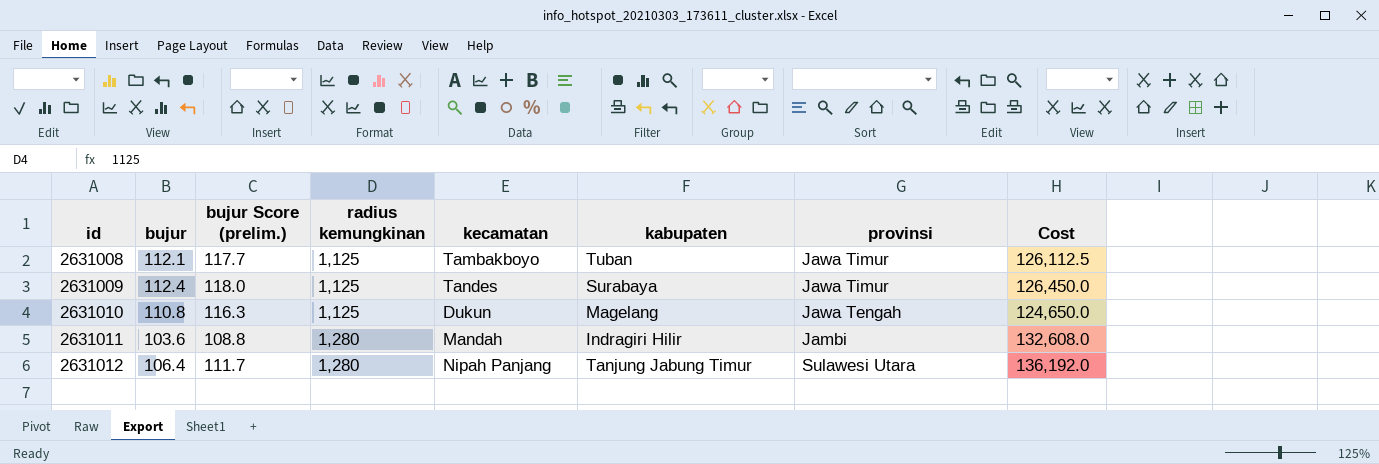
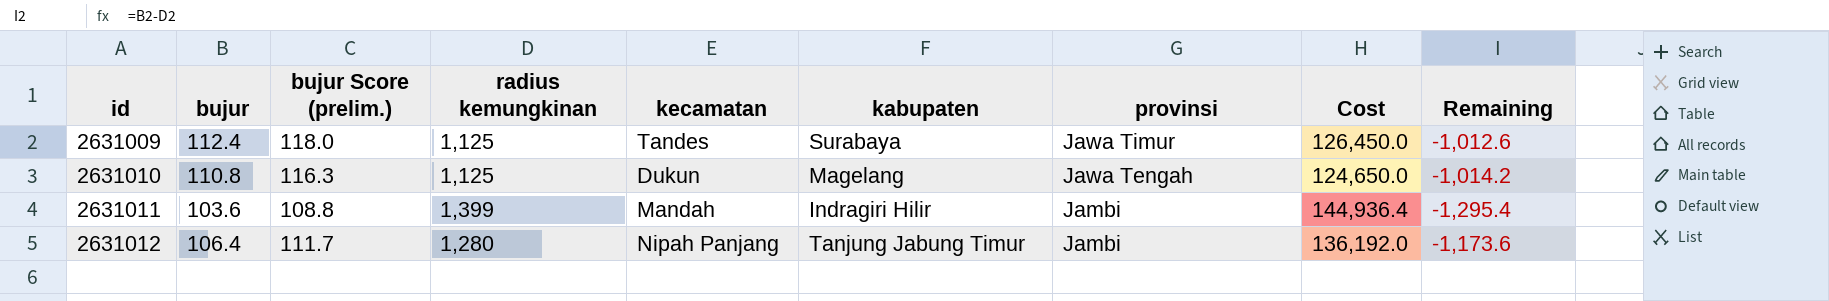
column Remaining | formula: none -> [bujur] - [radius kemungkinan]
row 2631008: 112.1 | 117.7 | 1,125 | Tambakboyo | Tuban | Jawa Timur | 126,112.5 -> none
2631011 | radius kemungkinan: 1,280 -> 1,399
2631011 | Cost: 132,608.0 -> 144,936.4
2631012 | provinsi: Sulawesi Utara -> Jambi

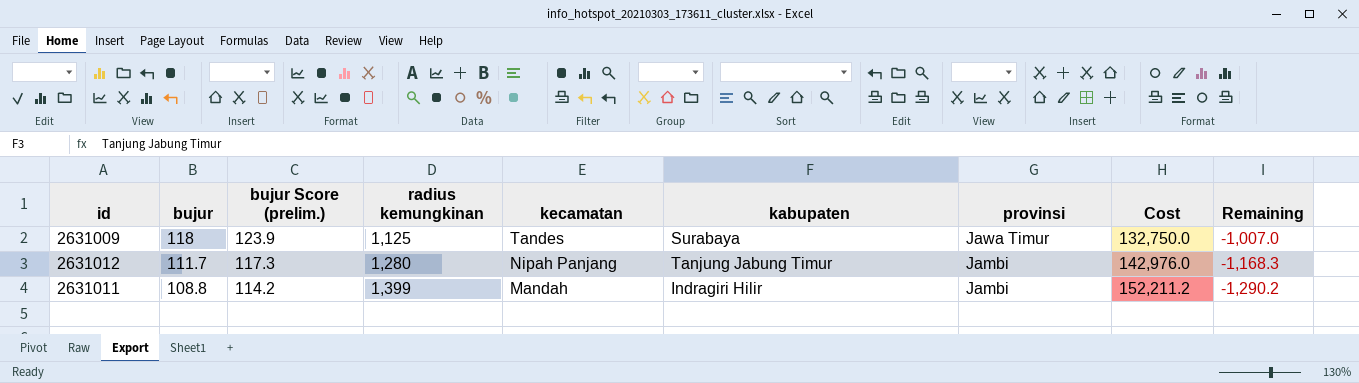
row order: id ascending -> bujur descending
row 2631010: 110.8 | 116.3 | 1,125 | Dukun | Magelang | Jawa Tengah | 124,650.0 | -1,014.2 -> none
2631009 | bujur: 112.4 -> 118
2631009 | bujur Score (prelim.): 118.0 -> 123.9
2631009 | Cost: 126,450.0 -> 132,750.0
2631009 | Remaining: -1,012.6 -> -1,007.0
2631012 | bujur: 106.4 -> 111.7
2631012 | bujur Score (prelim.): 111.7 -> 117.3
2631012 | Cost: 136,192.0 -> 142,976.0
2631012 | Remaining: -1,173.6 -> -1,168.3
2631011 | bujur: 103.6 -> 108.8
2631011 | bujur Score (prelim.): 108.8 -> 114.2
2631011 | Cost: 144,936.4 -> 152,211.2
2631011 | Remaining: -1,295.4 -> -1,290.2

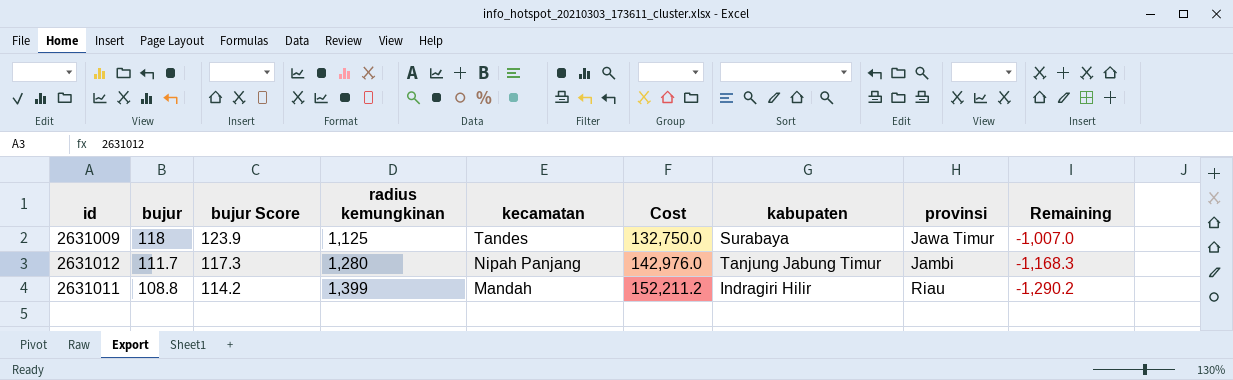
column name: bujur Score (prelim.) -> bujur Score
column Cost | position: 8 -> 6
2631011 | provinsi: Jambi -> Riau

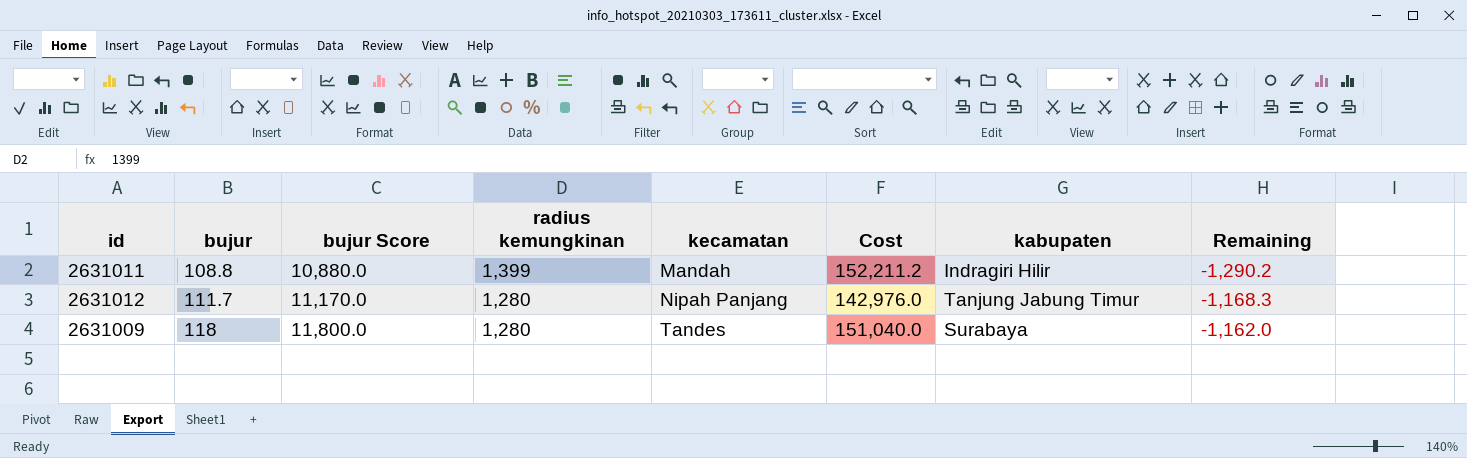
row order: bujur descending -> bujur ascending
column provinsi | position: 8 -> none
column bujur Score | formula: [bujur] * 1.05 -> [bujur] * 100
2631009 | radius kemungkinan: 1,125 -> 1,280
2631009 | Cost: 132,750.0 -> 151,040.0
2631009 | Remaining: -1,007.0 -> -1,162.0

